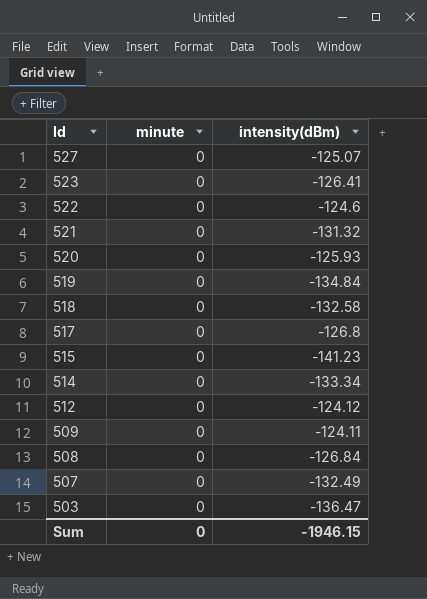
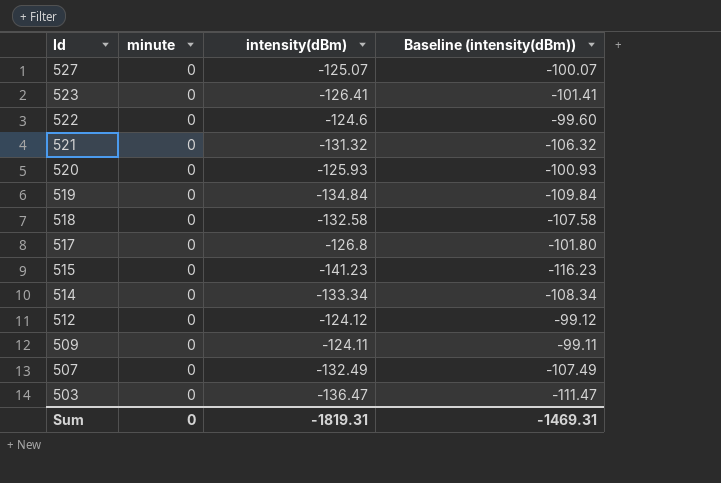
column Baseline (intensity(dBm)) | formula: none -> [intensity(dBm)] + 25
row 508: 0 | -126.84 -> none
Sum | intensity(dBm): -1946.15 -> -1819.31

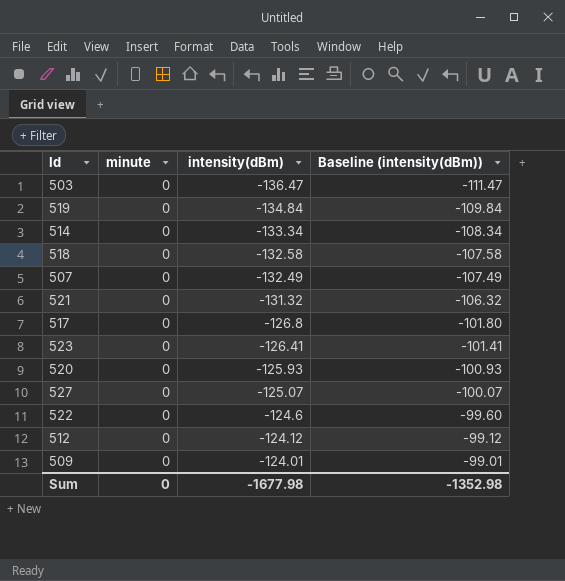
row order: Id descending -> intensity(dBm) ascending
row 515: 0 | -141.23 | -116.23 -> none
509 | intensity(dBm): -124.11 -> -124.01
509 | Baseline (intensity(dBm)): -99.11 -> -99.01
Sum | intensity(dBm): -1819.31 -> -1677.98
Sum | Baseline (intensity(dBm)): -1469.31 -> -1352.98

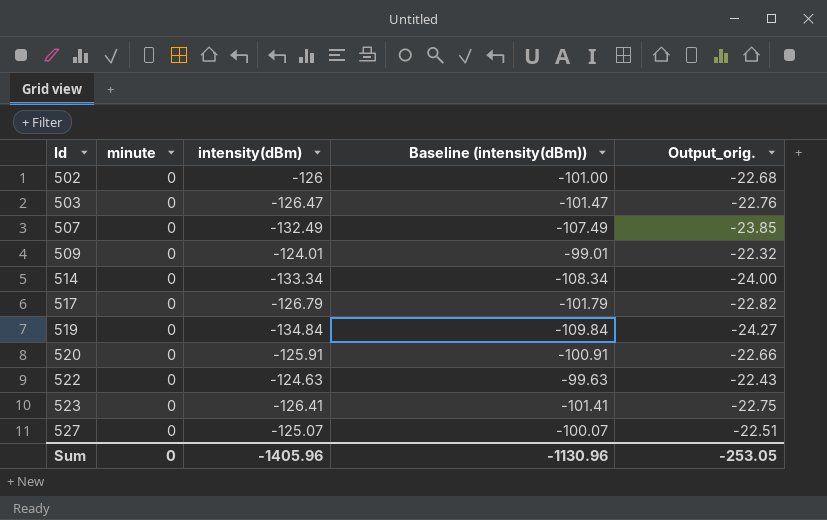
row order: intensity(dBm) ascending -> Id ascending
column Output_orig. | formula: none -> [intensity(dBm)] * 0.18
row 518: 0 | -132.58 | -107.58 -> none
row 521: 0 | -131.32 | -106.32 -> none
row 512: 0 | -124.12 | -99.12 -> none
row 502: none -> 0 | -126 | -101.00 | -22.68
503 | intensity(dBm): -136.47 -> -126.47
503 | Baseline (intensity(dBm)): -111.47 -> -101.47
517 | intensity(dBm): -126.8 -> -126.79
517 | Baseline (intensity(dBm)): -101.80 -> -101.79
520 | intensity(dBm): -125.93 -> -125.91
520 | Baseline (intensity(dBm)): -100.93 -> -100.91
522 | intensity(dBm): -124.6 -> -124.63
522 | Baseline (intensity(dBm)): -99.60 -> -99.63
Sum | intensity(dBm): -1677.98 -> -1405.96
Sum | Baseline (intensity(dBm)): -1352.98 -> -1130.96

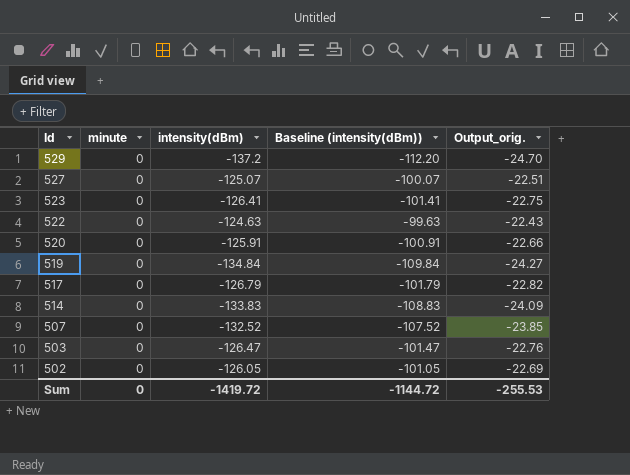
row order: Id ascending -> Id descending
row 509: 0 | -124.01 | -99.01 | -22.32 -> none
row 529: none -> 0 | -137.2 | -112.20 | -24.70
514 | intensity(dBm): -133.34 -> -133.83
514 | Baseline (intensity(dBm)): -108.34 -> -108.83
514 | Output_orig.: -24.00 -> -24.09
507 | intensity(dBm): -132.49 -> -132.52
507 | Baseline (intensity(dBm)): -107.49 -> -107.52
502 | intensity(dBm): -126 -> -126.05
502 | Baseline (intensity(dBm)): -101.00 -> -101.05
502 | Output_orig.: -22.68 -> -22.69
Sum | intensity(dBm): -1405.96 -> -1419.72
Sum | Baseline (intensity(dBm)): -1130.96 -> -1144.72
Sum | Output_orig.: -253.05 -> -255.53

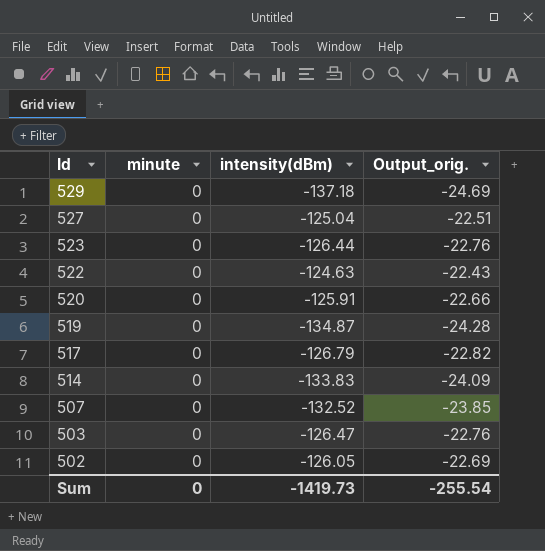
column Baseline (intensity(dBm)) | formula: [intensity(dBm)] + 25 -> none
529 | intensity(dBm): -137.2 -> -137.18
529 | Output_orig.: -24.70 -> -24.69
527 | intensity(dBm): -125.07 -> -125.04
523 | intensity(dBm): -126.41 -> -126.44
523 | Output_orig.: -22.75 -> -22.76
519 | intensity(dBm): -134.84 -> -134.87
519 | Output_orig.: -24.27 -> -24.28
Sum | intensity(dBm): -1419.72 -> -1419.73
Sum | Output_orig.: -255.53 -> -255.54

